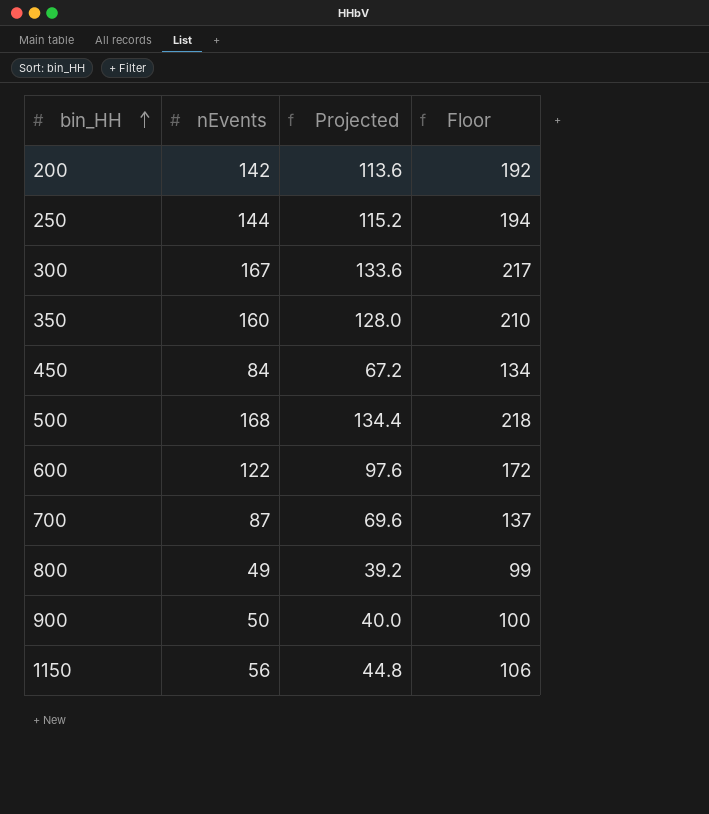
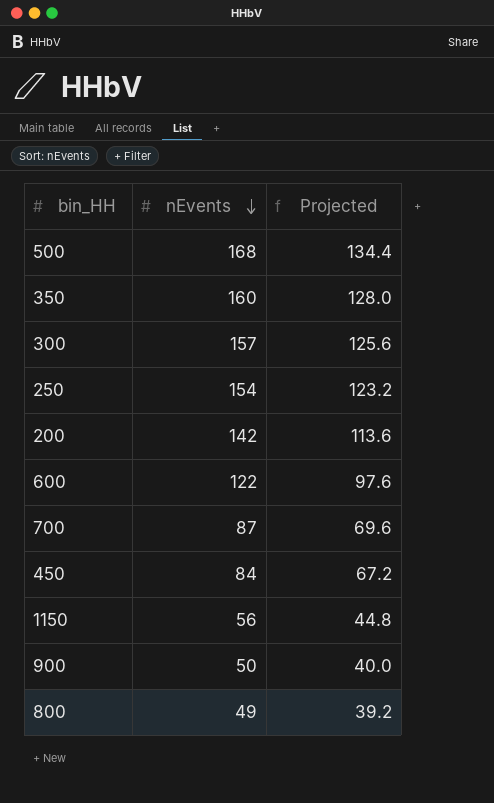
row order: bin_HH ascending -> nEvents descending
column Floor | formula: [nEvents] + 50 -> none
300 | nEvents: 167 -> 157
300 | Projected: 133.6 -> 125.6
250 | nEvents: 144 -> 154
250 | Projected: 115.2 -> 123.2

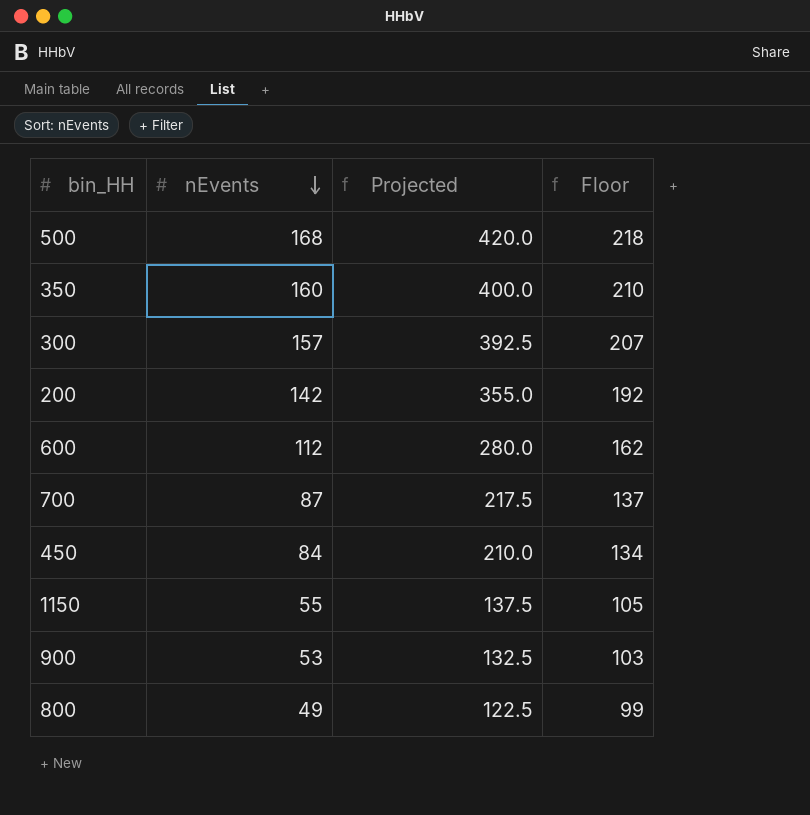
column Projected | formula: [nEvents] * 0.8 -> [nEvents] * 2.5
column Floor | formula: none -> [nEvents] + 50
row 250: 154 | 123.2 -> none
600 | nEvents: 122 -> 112
1150 | nEvents: 56 -> 55
900 | nEvents: 50 -> 53

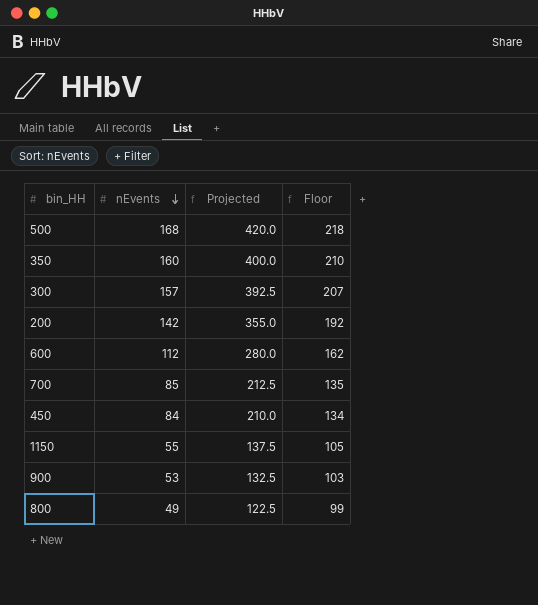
700 | nEvents: 87 -> 85
700 | Projected: 217.5 -> 212.5
700 | Floor: 137 -> 135

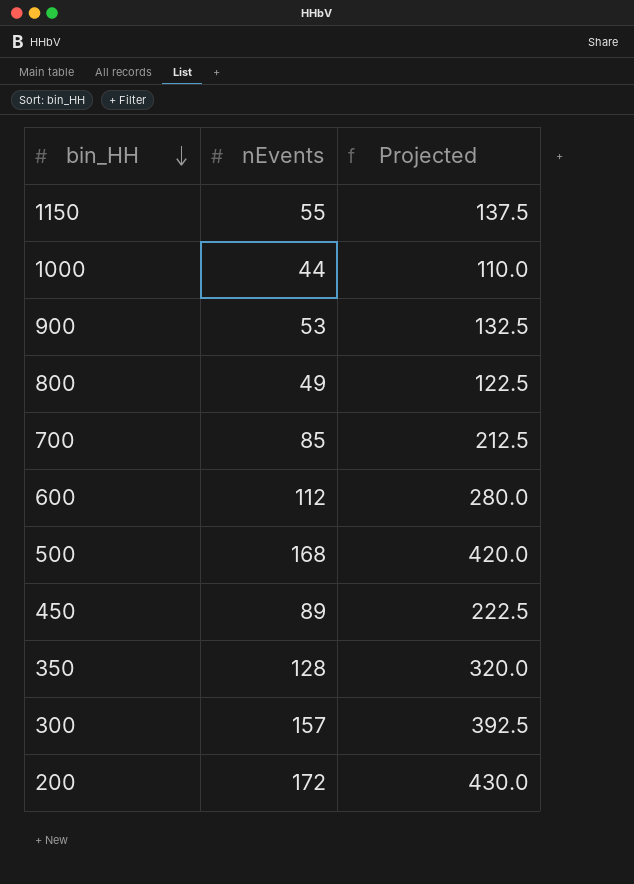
row order: nEvents descending -> bin_HH descending
column Floor | formula: [nEvents] + 50 -> none
row 1000: none -> 44 | 110.0
450 | nEvents: 84 -> 89
450 | Projected: 210.0 -> 222.5
350 | nEvents: 160 -> 128
350 | Projected: 400.0 -> 320.0
200 | nEvents: 142 -> 172
200 | Projected: 355.0 -> 430.0

